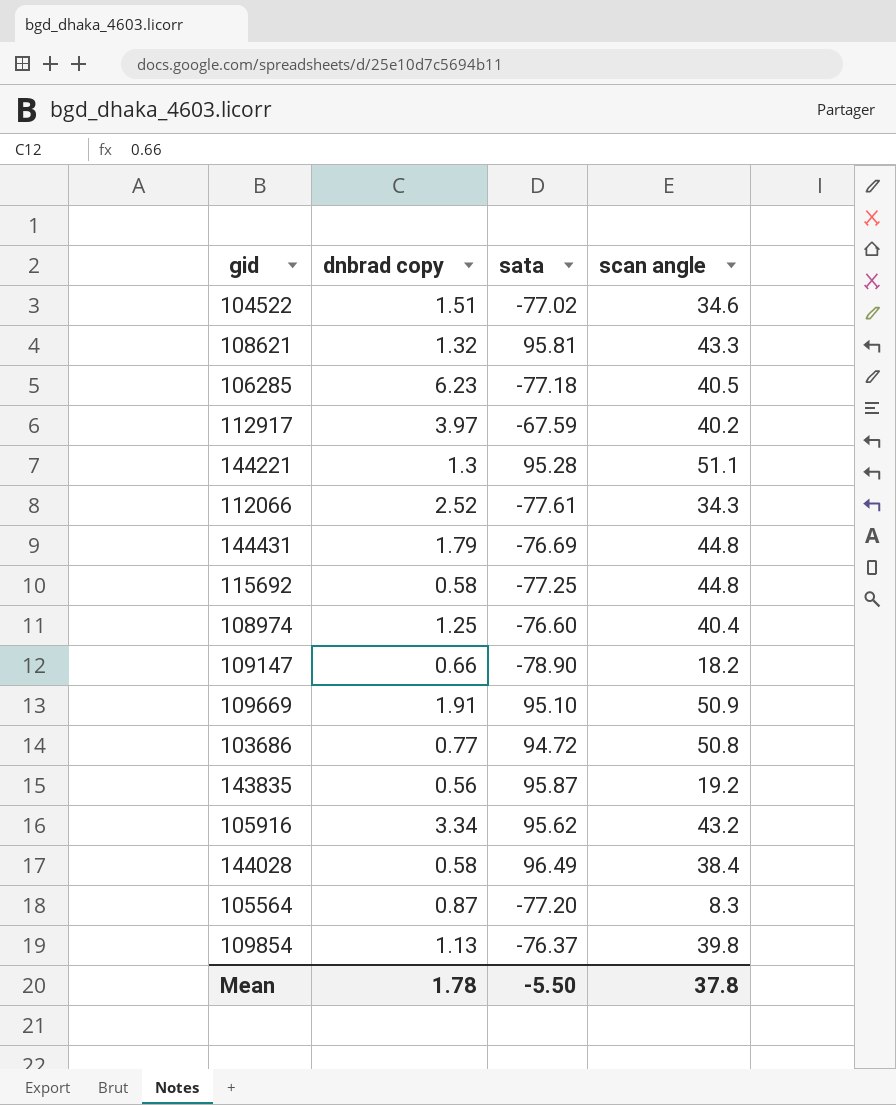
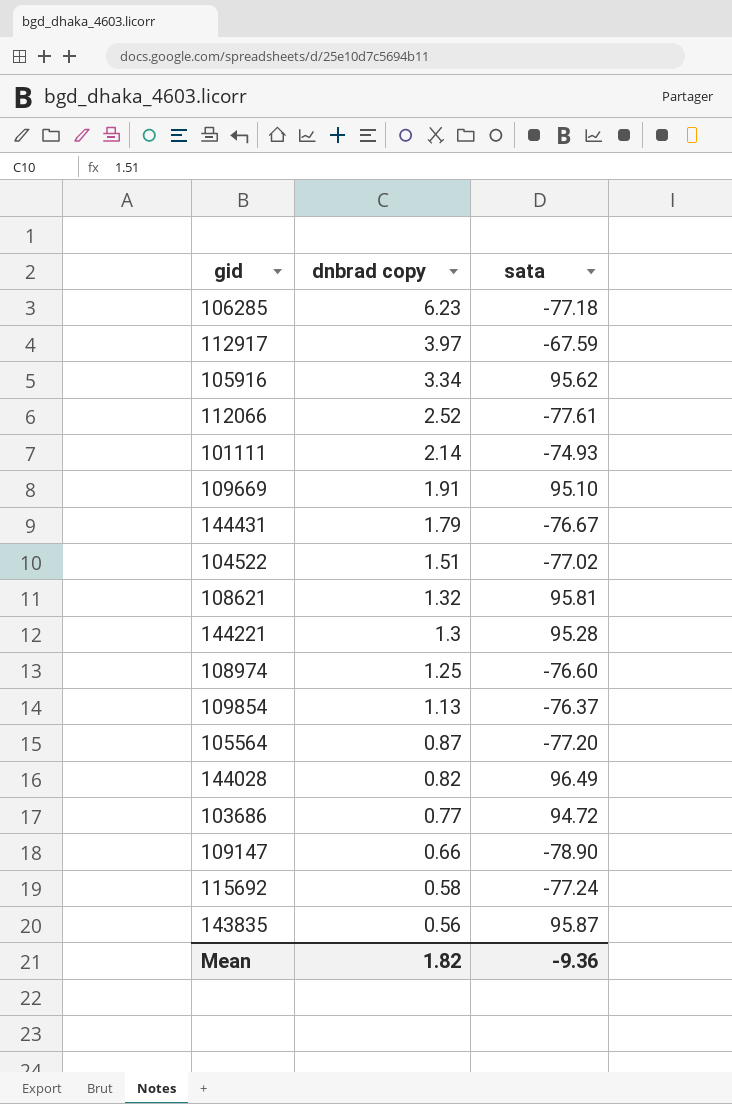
row order: none -> dnbrad copy descending
column scan angle | position: 4 -> none
row 101111: none -> 2.14 | -74.93
144431 | sata: -76.69 -> -76.67
144028 | dnbrad copy: 0.58 -> 0.82
115692 | sata: -77.25 -> -77.24
Mean | dnbrad copy: 1.78 -> 1.82
Mean | sata: -5.50 -> -9.36

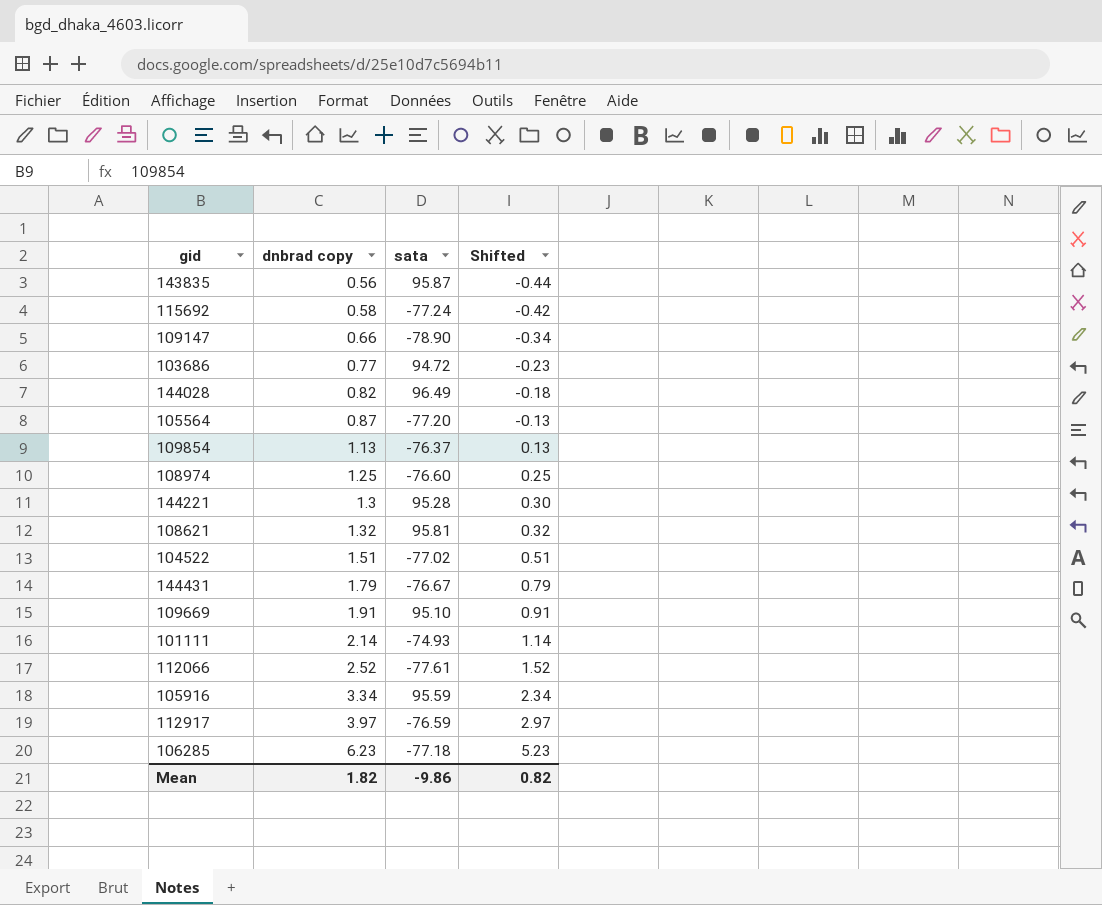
row order: dnbrad copy descending -> dnbrad copy ascending
column Shifted | formula: none -> [dnbrad copy] - 1
105916 | sata: 95.62 -> 95.59
112917 | sata: -67.59 -> -76.59
Mean | sata: -9.36 -> -9.86

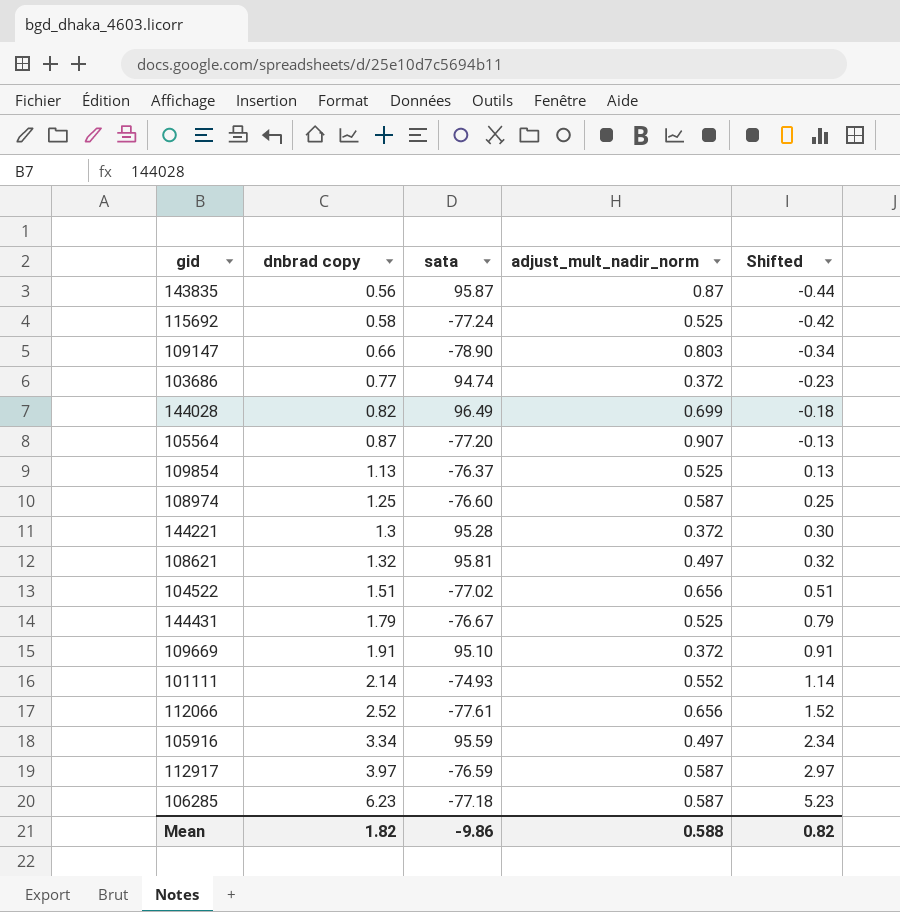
column adjust_mult_nadir_norm | position: none -> 4
103686 | sata: 94.72 -> 94.74

